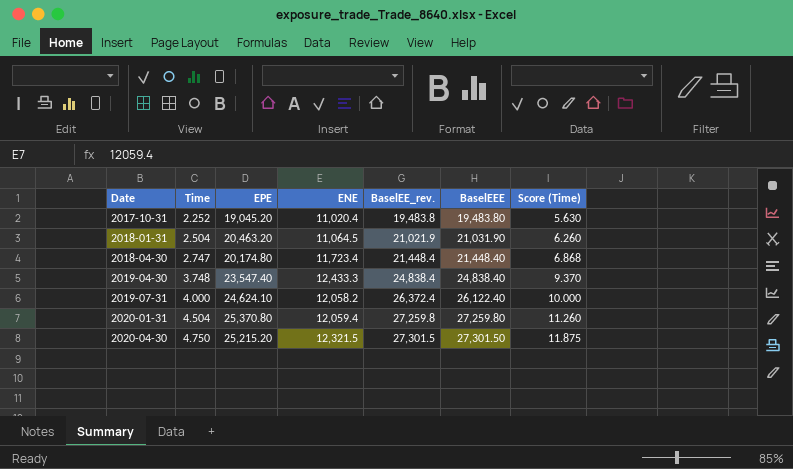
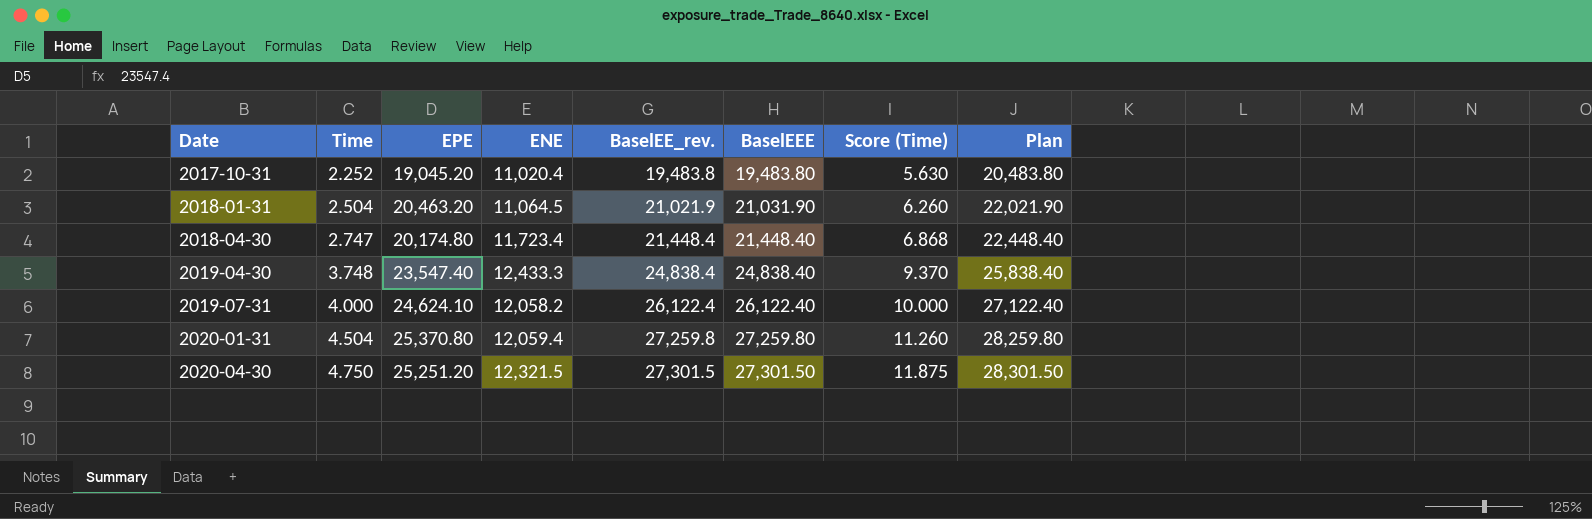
column Plan | formula: none -> [BaselEE_rev.] + 1000
2019-07-31 | BaselEE_rev.: 26,372.4 -> 26,122.4
2020-04-30 | EPE: 25,215.20 -> 25,251.20

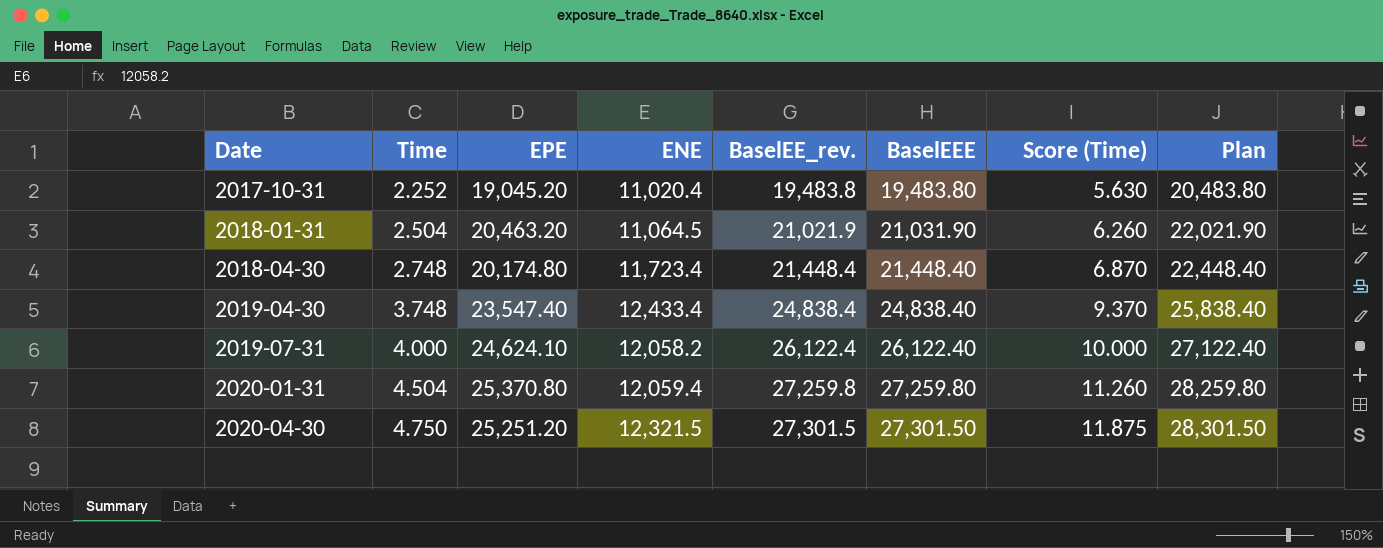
2018-04-30 | Time: 2.747 -> 2.748
2018-04-30 | Score (Time): 6.868 -> 6.870
2019-04-30 | ENE: 12,433.3 -> 12,433.4

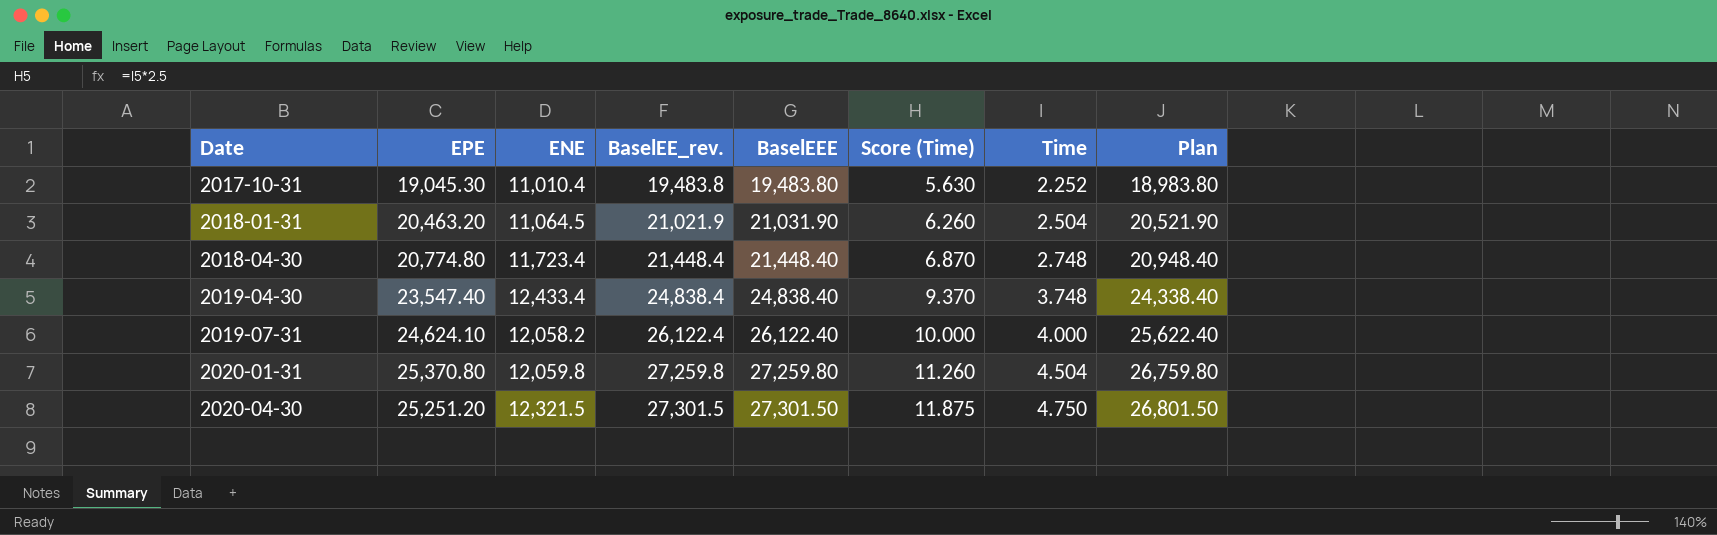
column Time | position: 2 -> 7
column Plan | formula: [BaselEE_rev.] + 1000 -> [BaselEE_rev.] - 500
2017-10-31 | EPE: 19,045.20 -> 19,045.30
2017-10-31 | ENE: 11,020.4 -> 11,010.4
2018-04-30 | EPE: 20,174.80 -> 20,774.80
2020-01-31 | ENE: 12,059.4 -> 12,059.8

